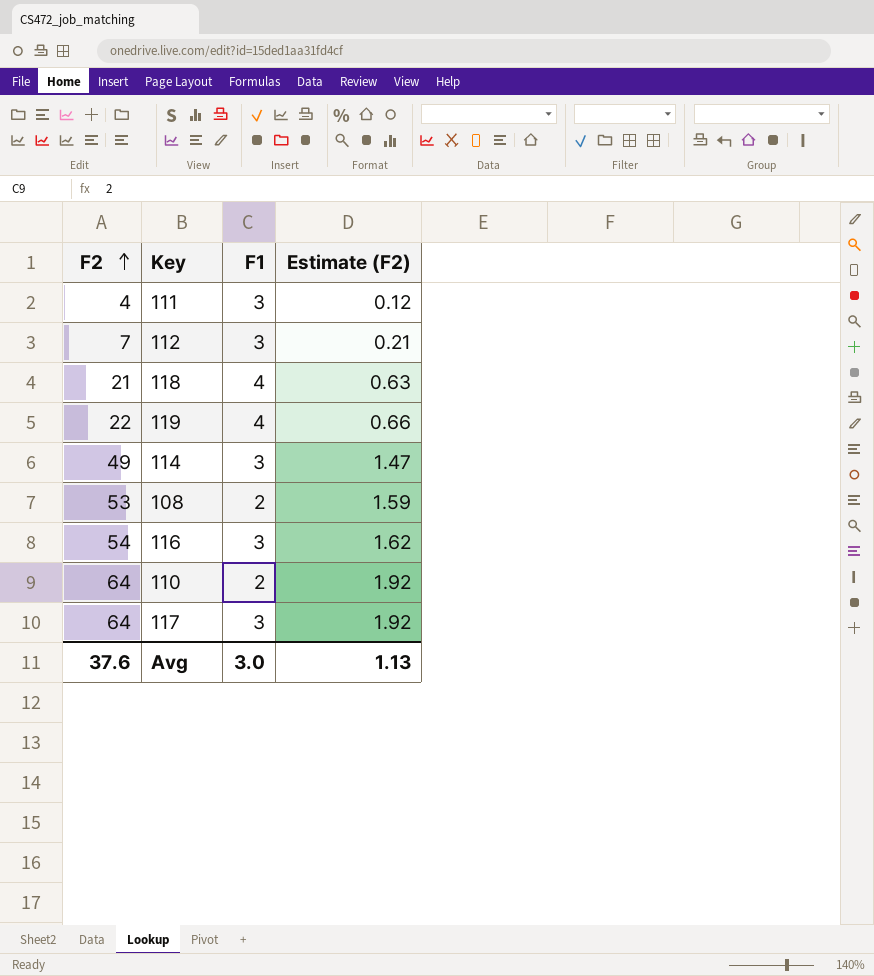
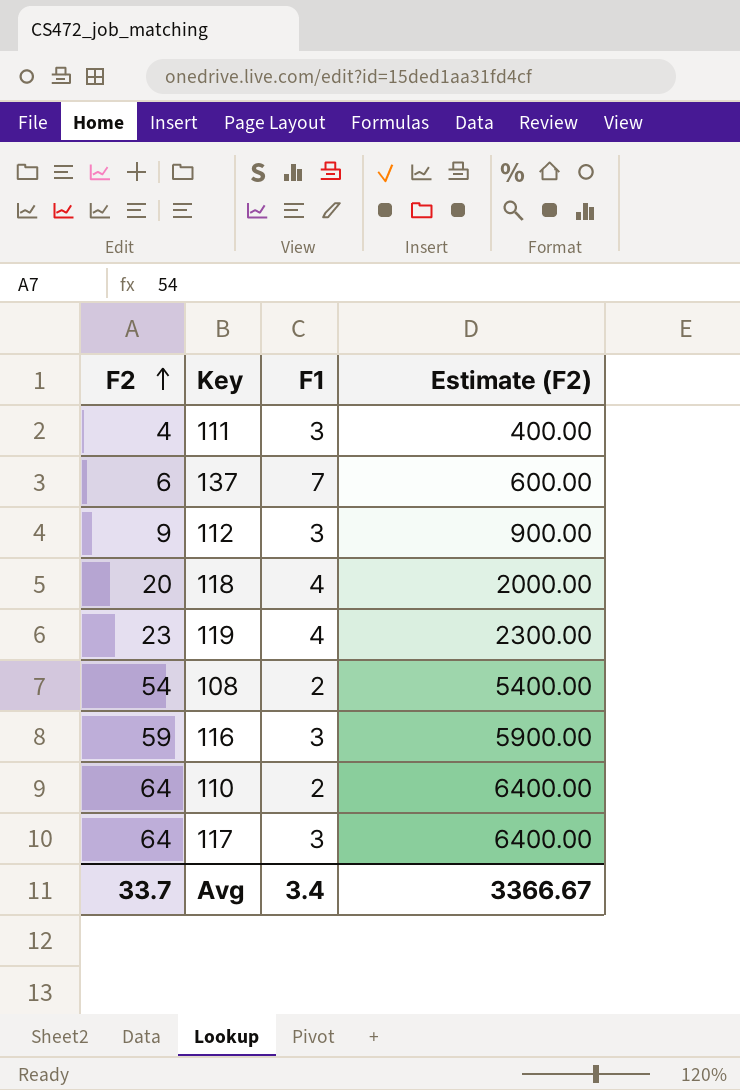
column Estimate (F2) | formula: [F2] * 0.03 -> [F2] * 100
row 114: 49 | 3 | 1.47 -> none
row 137: none -> 6 | 7 | 600.00
112 | F2: 7 -> 9
118 | F2: 21 -> 20
119 | F2: 22 -> 23
108 | F2: 53 -> 54
116 | F2: 54 -> 59
Avg | F2: 37.6 -> 33.7
Avg | F1: 3.0 -> 3.4
Avg | Estimate (F2): 1.13 -> 3366.67

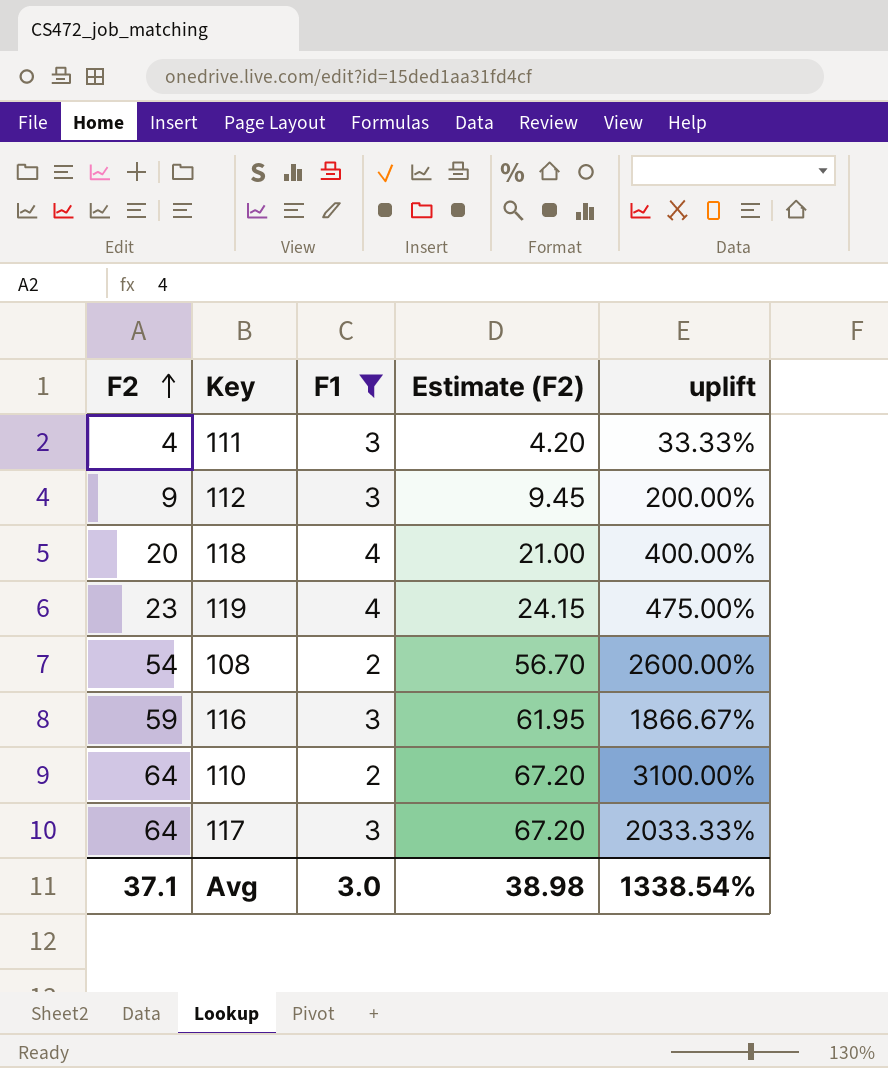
filter: none -> F1 != 7
column Estimate (F2) | formula: [F2] * 100 -> [F2] * 1.05
column uplift | formula: none -> ([F2] - [F1]) / [F1]
Avg | F2: 33.7 -> 37.1
Avg | F1: 3.4 -> 3.0
Avg | Estimate (F2): 3366.67 -> 38.98

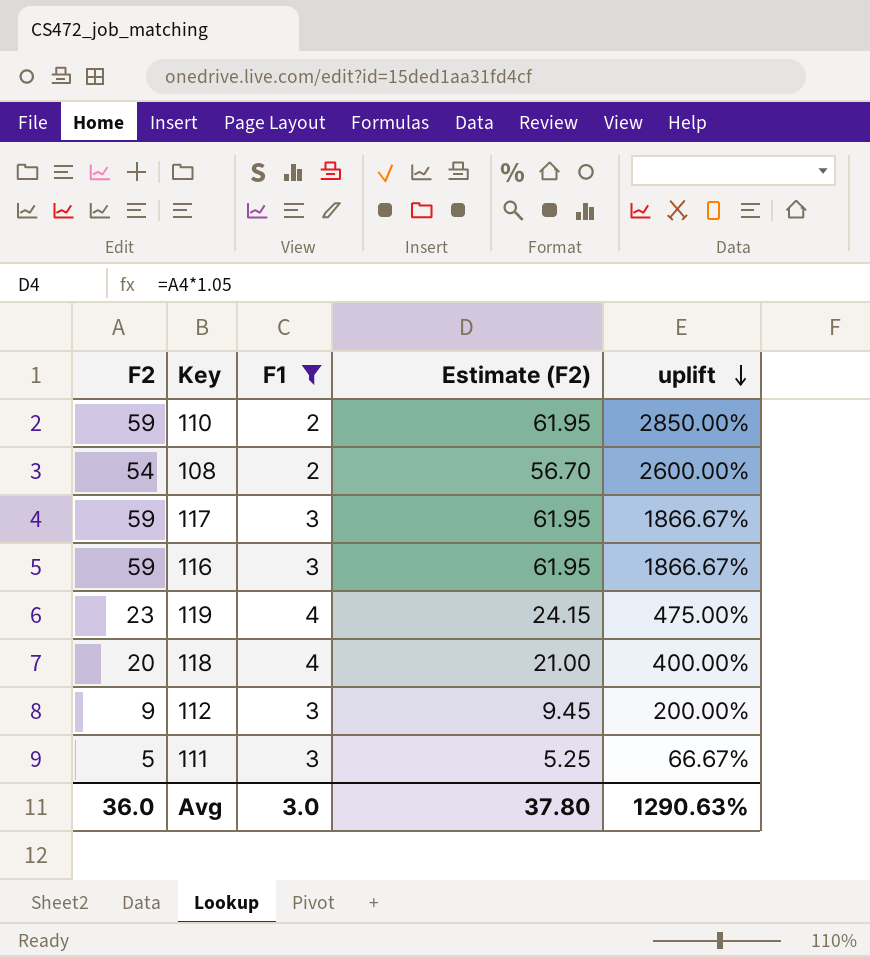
row order: F2 ascending -> uplift descending
110 | F2: 64 -> 59
110 | Estimate (F2): 67.20 -> 61.95
110 | uplift: 3100.00% -> 2850.00%
117 | F2: 64 -> 59
117 | Estimate (F2): 67.20 -> 61.95
117 | uplift: 2033.33% -> 1866.67%
111 | F2: 4 -> 5
111 | Estimate (F2): 4.20 -> 5.25
111 | uplift: 33.33% -> 66.67%
Avg | F2: 37.1 -> 36.0
Avg | Estimate (F2): 38.98 -> 37.80
Avg | uplift: 1338.54% -> 1290.63%

